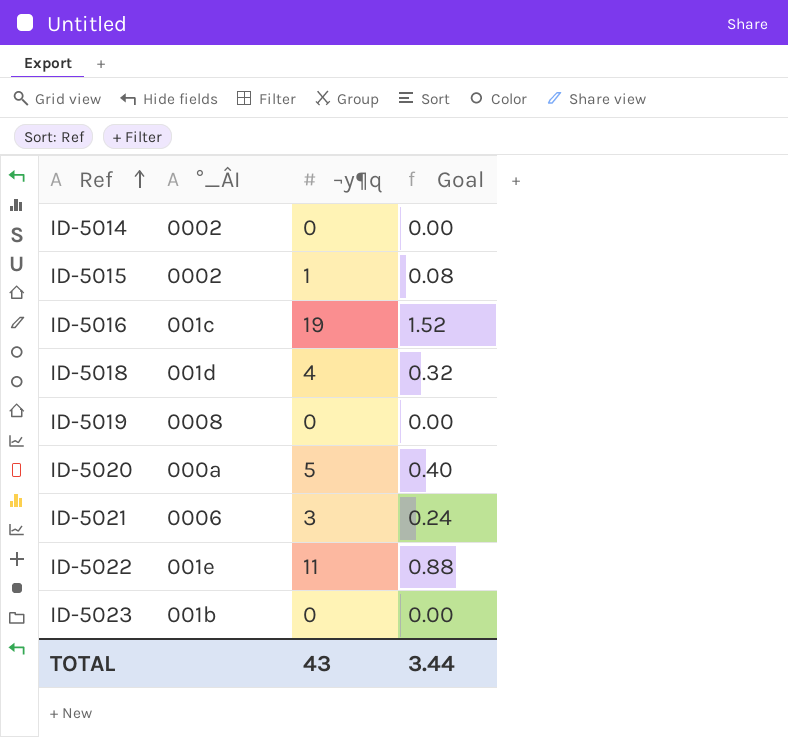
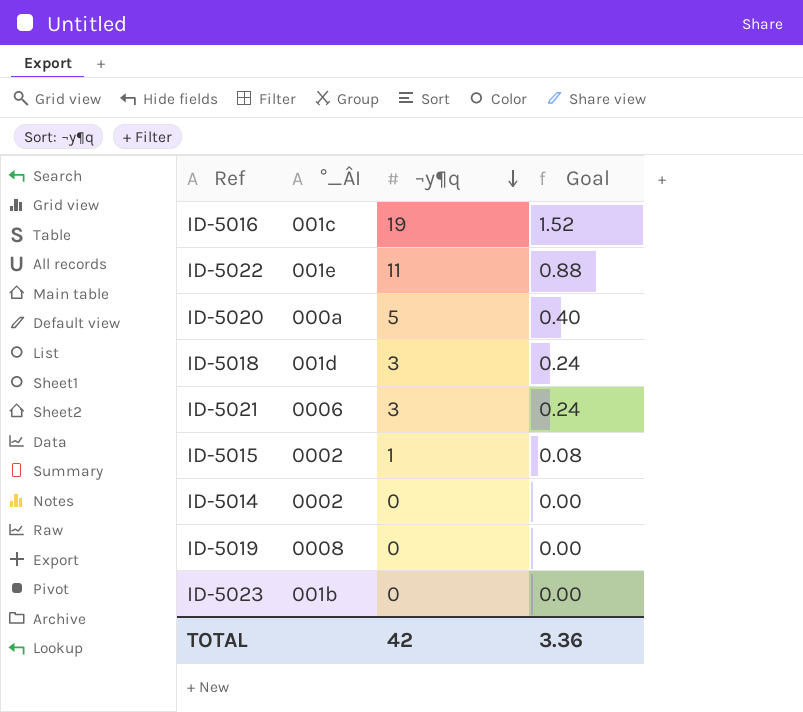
row order: Ref ascending -> ¬y¶q descending
ID-5018 | ¬y¶q: 4 -> 3
ID-5018 | Goal: 0.32 -> 0.24
TOTAL | ¬y¶q: 43 -> 42
TOTAL | Goal: 3.44 -> 3.36

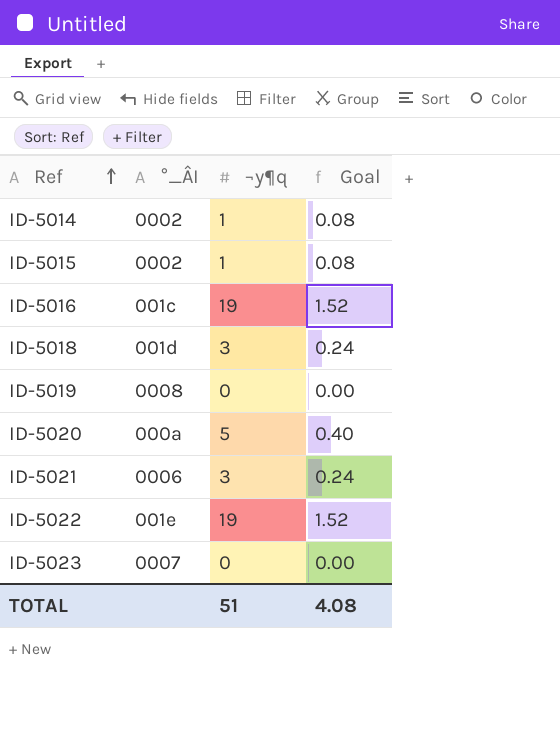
row order: ¬y¶q descending -> Ref ascending
ID-5014 | ¬y¶q: 0 -> 1
ID-5014 | Goal: 0.00 -> 0.08
ID-5022 | ¬y¶q: 11 -> 19
ID-5022 | Goal: 0.88 -> 1.52
ID-5023 | °_ÂI: 001b -> 0007
TOTAL | ¬y¶q: 42 -> 51
TOTAL | Goal: 3.36 -> 4.08

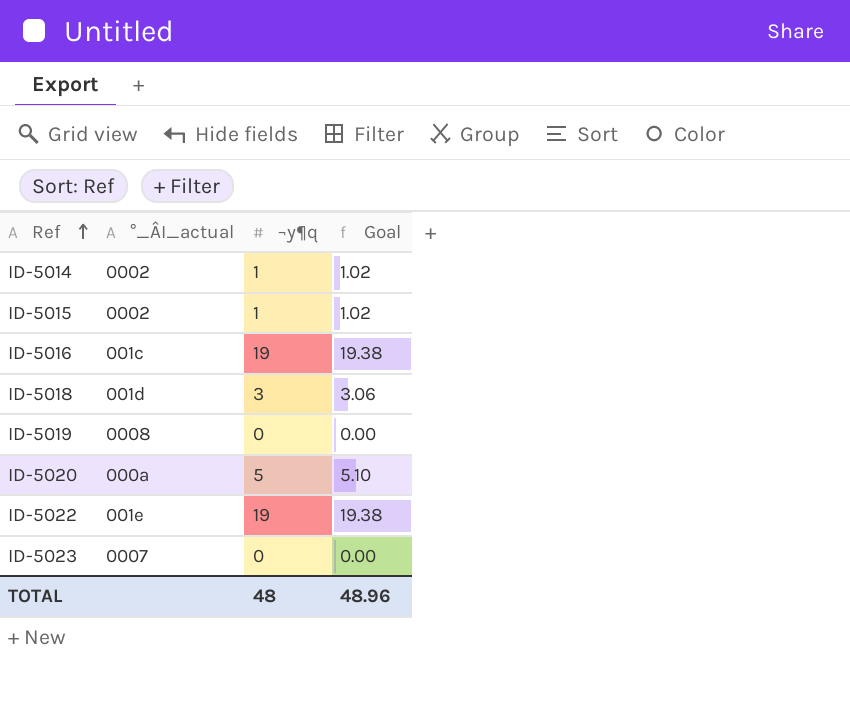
column name: °_ÂI -> °_ÂI_actual
column Goal | formula: [¬y¶q] * 0.08 -> [¬y¶q] * 1.02
row ID-5021: 0006 | 3 | 0.24 -> none
TOTAL | ¬y¶q: 51 -> 48
TOTAL | Goal: 4.08 -> 48.96

